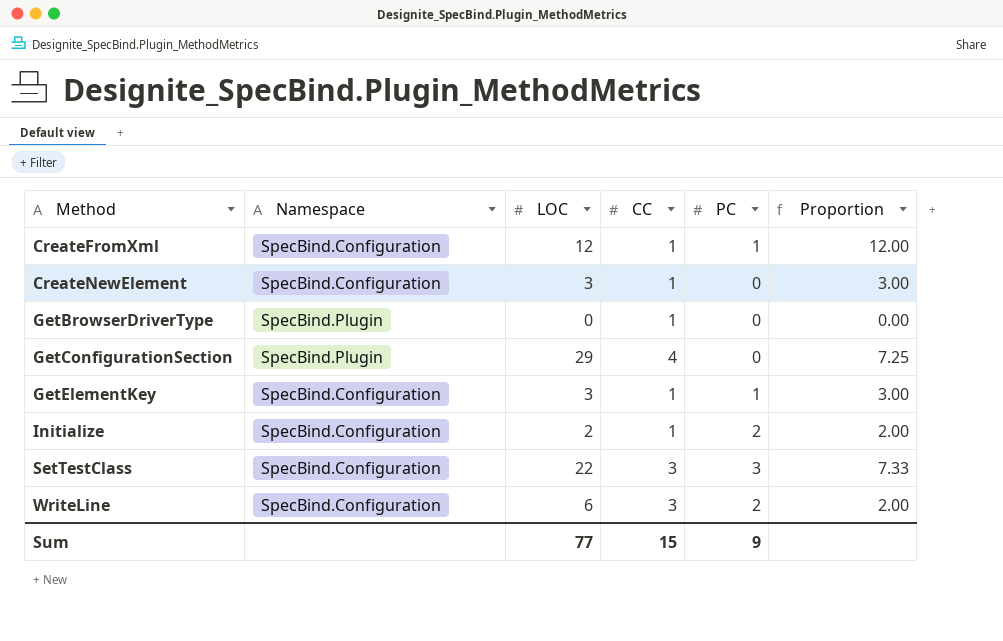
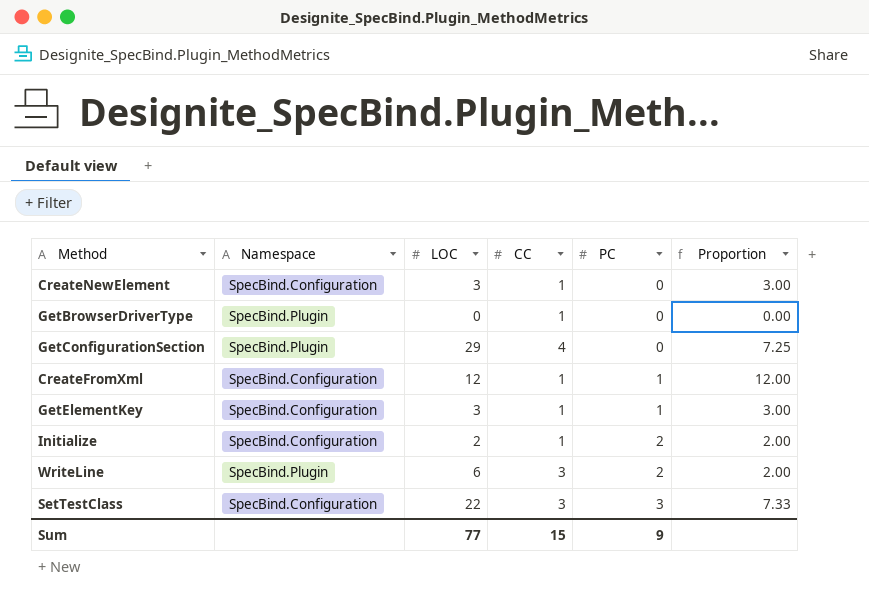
row order: Method ascending -> PC ascending
WriteLine | Namespace: SpecBind.Configuration -> SpecBind.Plugin

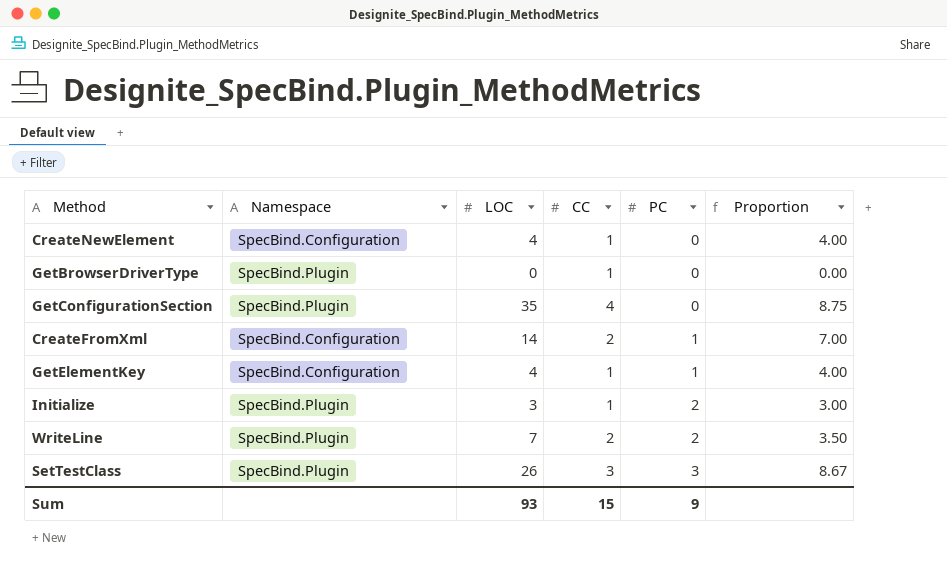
CreateNewElement | LOC: 3 -> 4
CreateNewElement | Proportion: 3.00 -> 4.00
GetConfigurationSection | LOC: 29 -> 35
GetConfigurationSection | Proportion: 7.25 -> 8.75
CreateFromXml | LOC: 12 -> 14
CreateFromXml | CC: 1 -> 2
CreateFromXml | Proportion: 12.00 -> 7.00
GetElementKey | LOC: 3 -> 4
GetElementKey | Proportion: 3.00 -> 4.00
Initialize | Namespace: SpecBind.Configuration -> SpecBind.Plugin
Initialize | LOC: 2 -> 3
Initialize | Proportion: 2.00 -> 3.00
WriteLine | LOC: 6 -> 7
WriteLine | CC: 3 -> 2
WriteLine | Proportion: 2.00 -> 3.50
SetTestClass | Namespace: SpecBind.Configuration -> SpecBind.Plugin
SetTestClass | LOC: 22 -> 26
SetTestClass | Proportion: 7.33 -> 8.67
Sum | LOC: 77 -> 93

